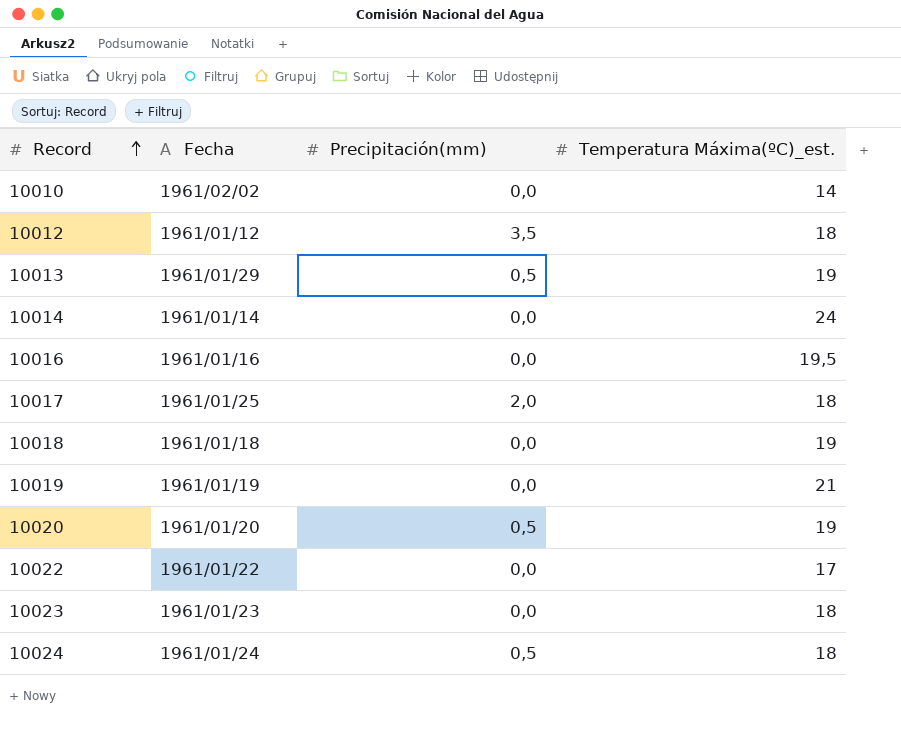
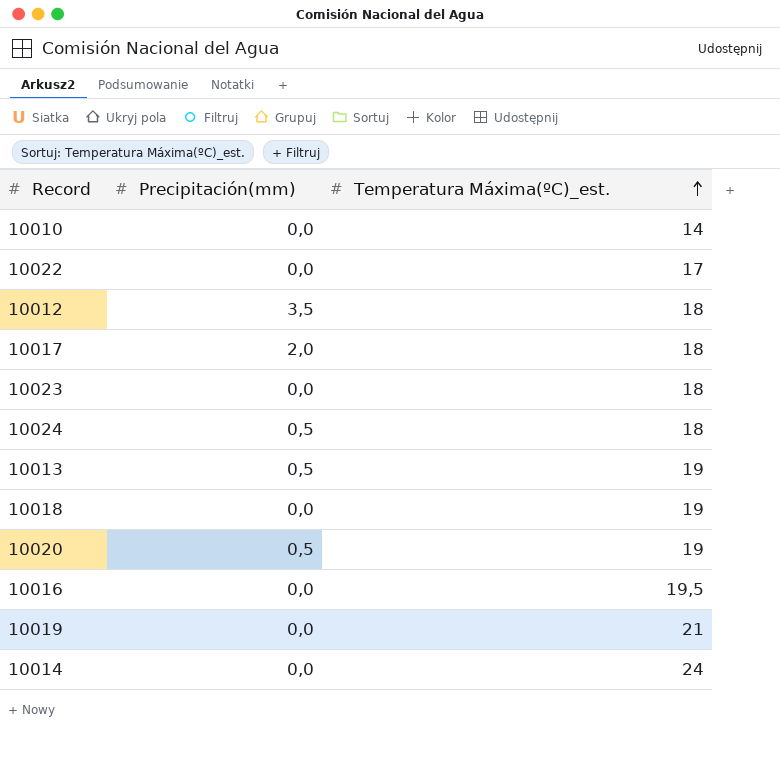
row order: Record ascending -> Temperatura Máxima(ºC)_est. ascending
column Fecha | position: 2 -> none

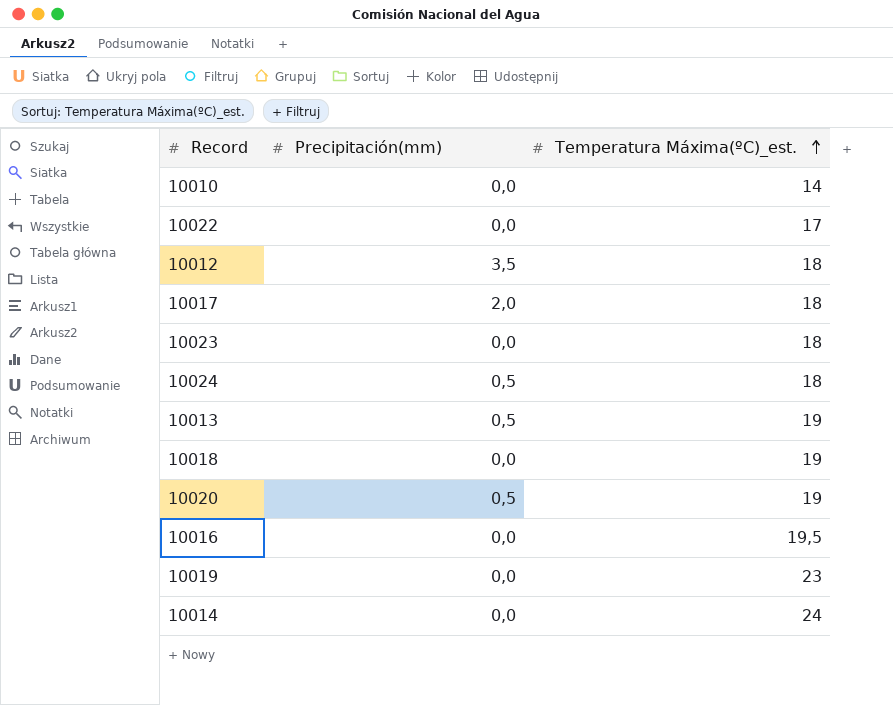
10019 | Temperatura Máxima(ºC)_est.: 21 -> 23

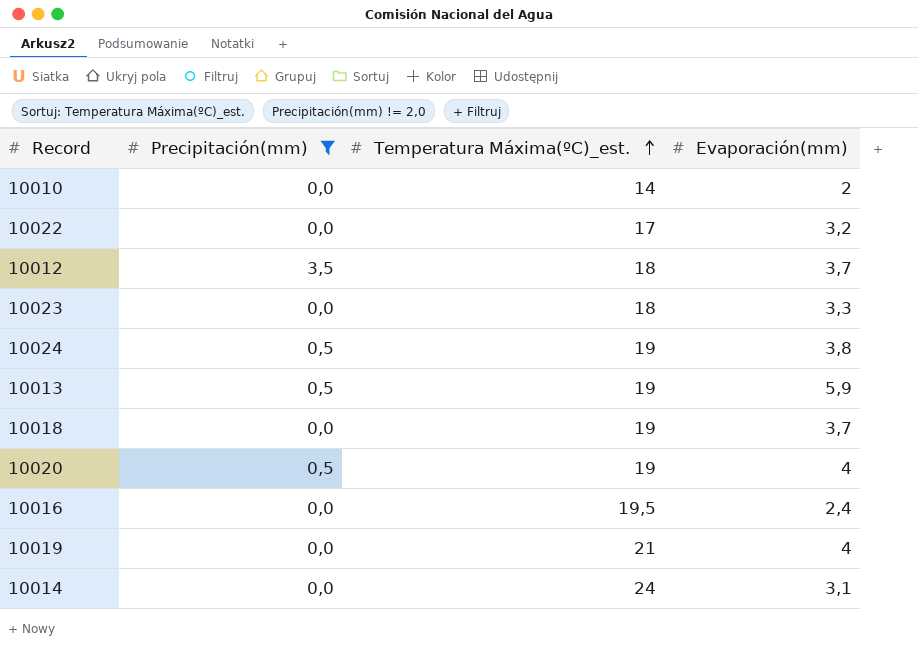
filter: none -> Precipitación(mm) != 2,0
column Evaporación(mm) | position: none -> 4
10024 | Temperatura Máxima(ºC)_est.: 18 -> 19
10019 | Temperatura Máxima(ºC)_est.: 23 -> 21

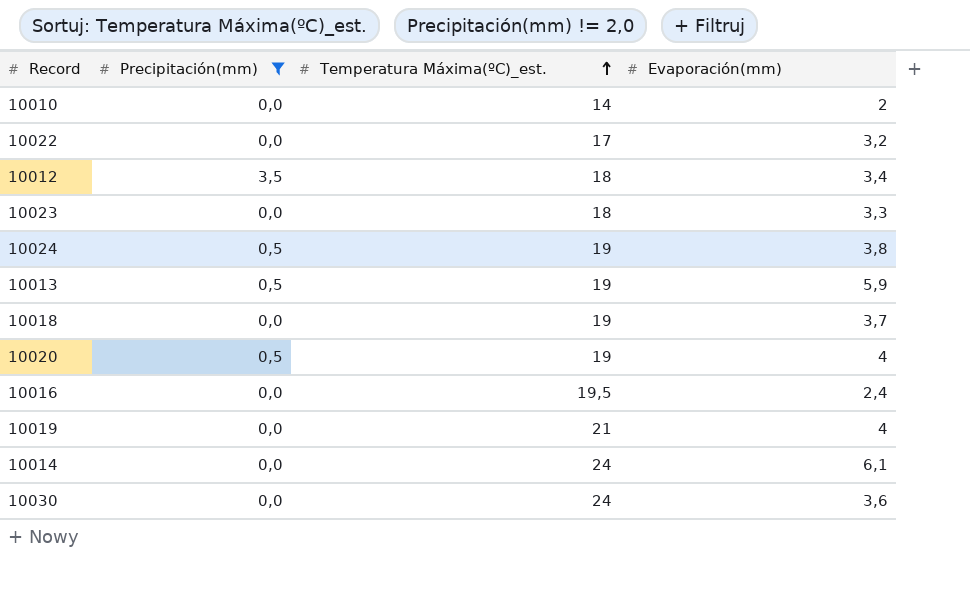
10012 | Evaporación(mm): 3,7 -> 3,4
10014 | Evaporación(mm): 3,1 -> 6,1
row 10030: none -> 0,0 | 24 | 3,6

